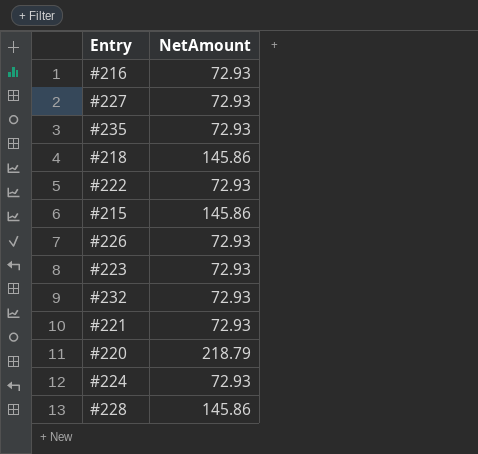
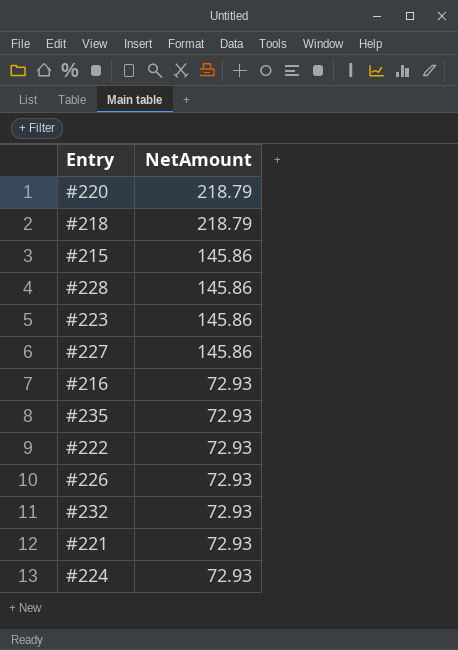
row order: none -> NetAmount descending
#218 | NetAmount: 145.86 -> 218.79
#223 | NetAmount: 72.93 -> 145.86
#227 | NetAmount: 72.93 -> 145.86

